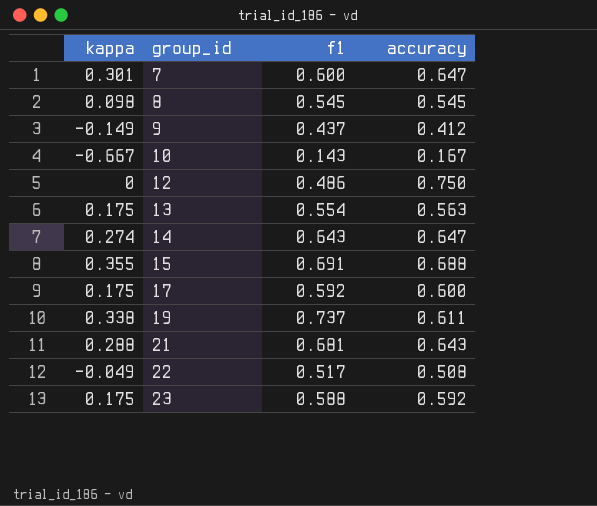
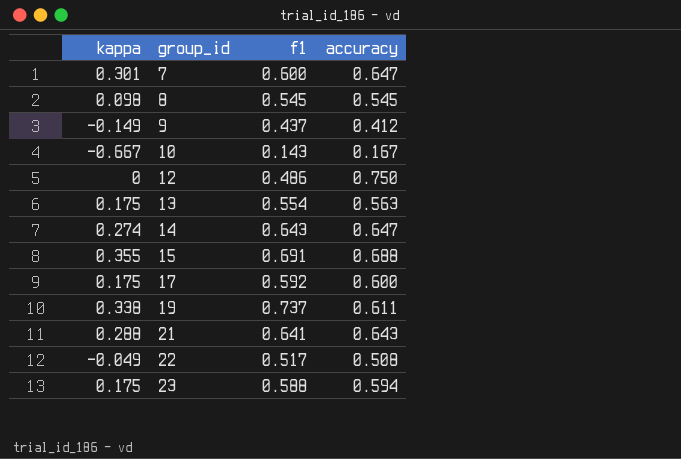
21 | f1: 0.681 -> 0.641
23 | accuracy: 0.592 -> 0.594

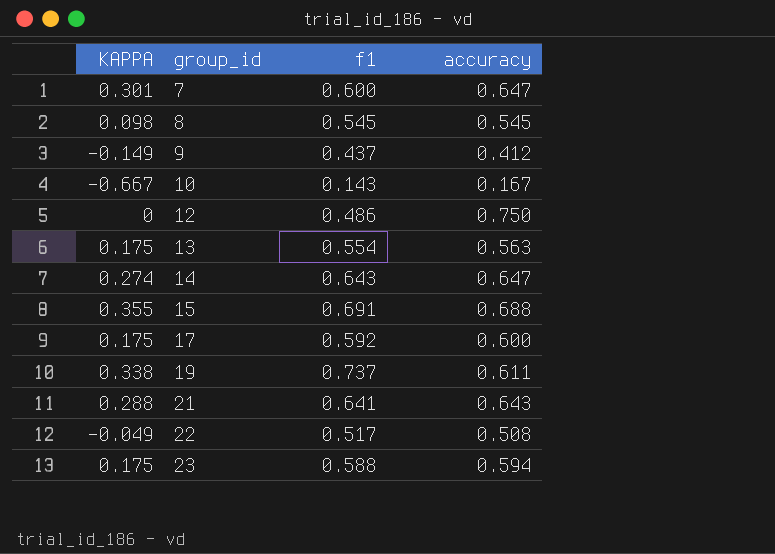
column name: kappa -> KAPPA

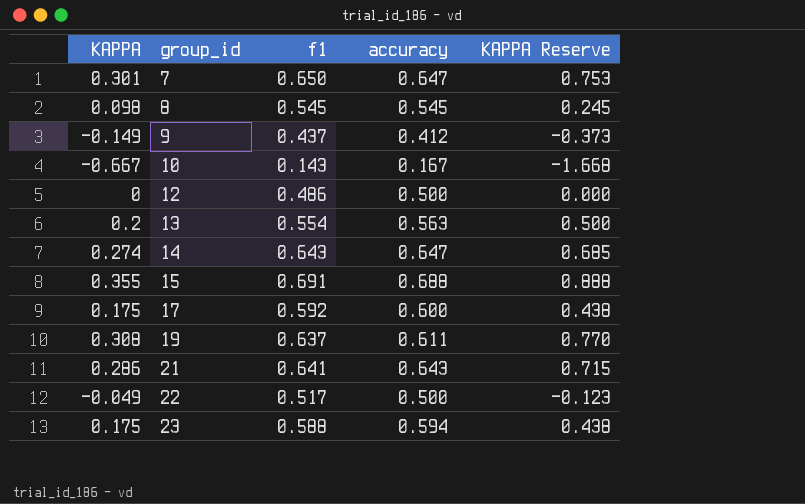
column KAPPA Reserve | formula: none -> [KAPPA] * 2.5
7 | f1: 0.600 -> 0.650
12 | accuracy: 0.750 -> 0.500
13 | KAPPA: 0.175 -> 0.2
19 | KAPPA: 0.338 -> 0.308
19 | f1: 0.737 -> 0.637
21 | KAPPA: 0.288 -> 0.286
22 | accuracy: 0.508 -> 0.500

